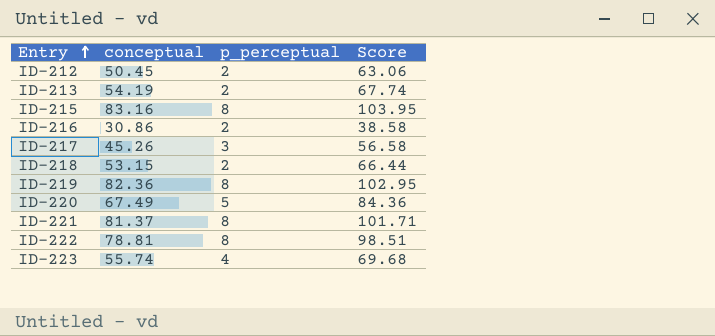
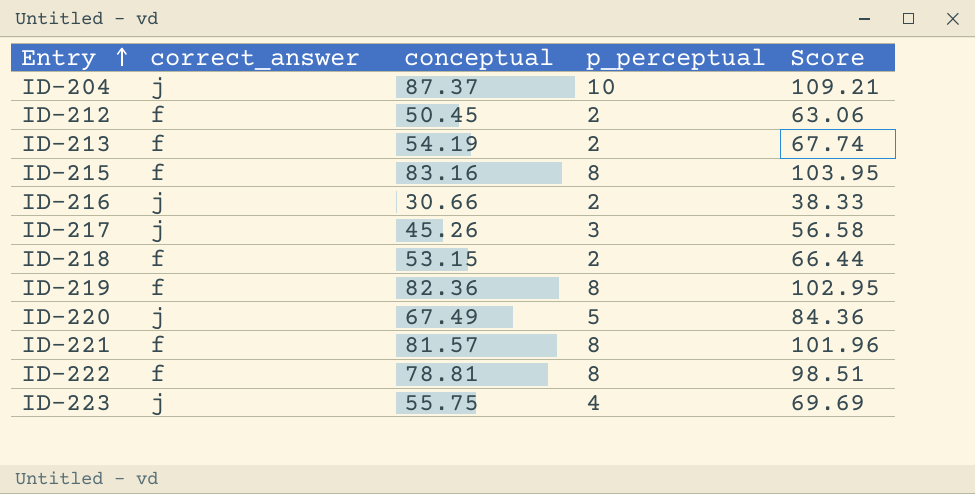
column correct_answer | position: none -> 2
row ID-204: none -> j | 87.37 | 10 | 109.21
ID-216 | conceptual: 30.86 -> 30.66
ID-216 | Score: 38.58 -> 38.33
ID-221 | conceptual: 81.37 -> 81.57
ID-221 | Score: 101.71 -> 101.96
ID-223 | conceptual: 55.74 -> 55.75
ID-223 | Score: 69.68 -> 69.69

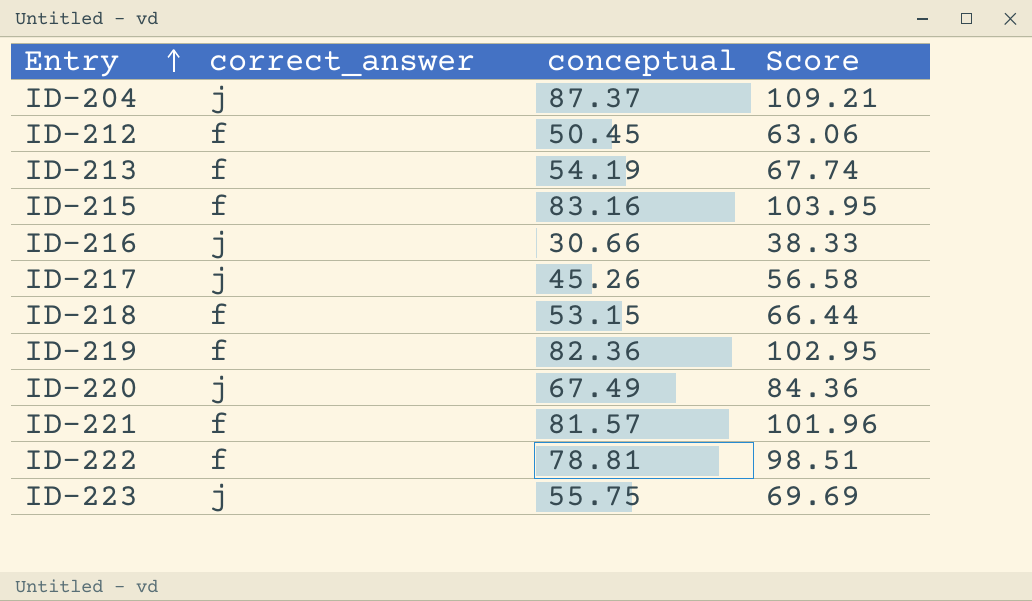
column p_perceptual | position: 4 -> none

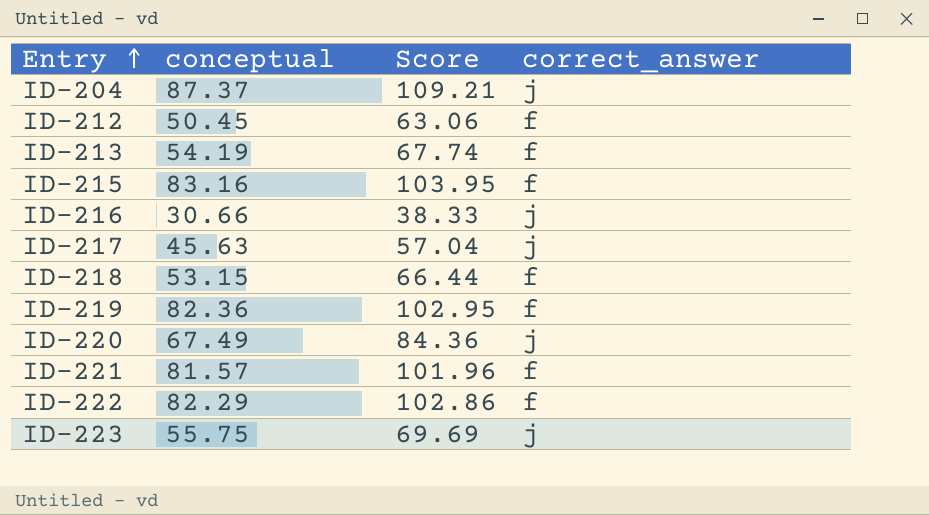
column correct_answer | position: 2 -> 4
ID-217 | conceptual: 45.26 -> 45.63
ID-217 | Score: 56.58 -> 57.04
ID-222 | conceptual: 78.81 -> 82.29
ID-222 | Score: 98.51 -> 102.86

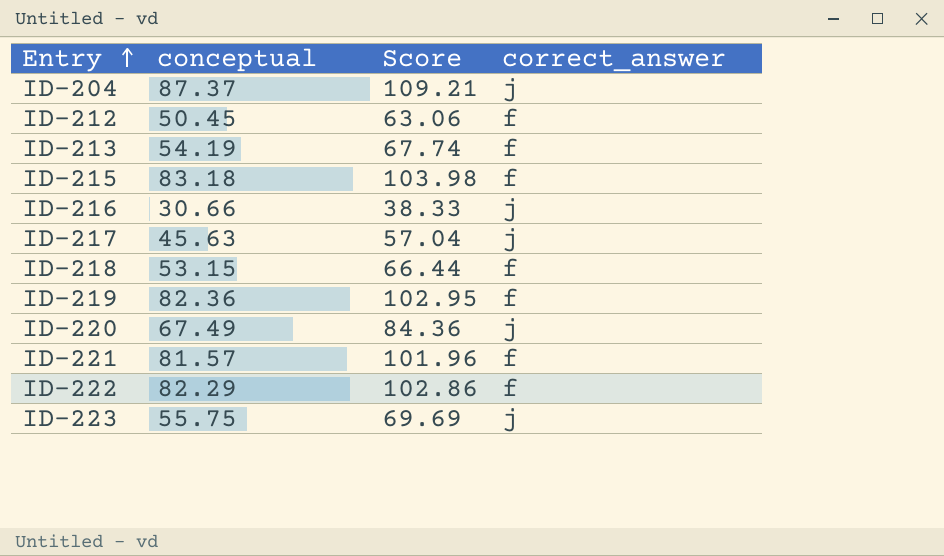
ID-215 | conceptual: 83.16 -> 83.18
ID-215 | Score: 103.95 -> 103.98

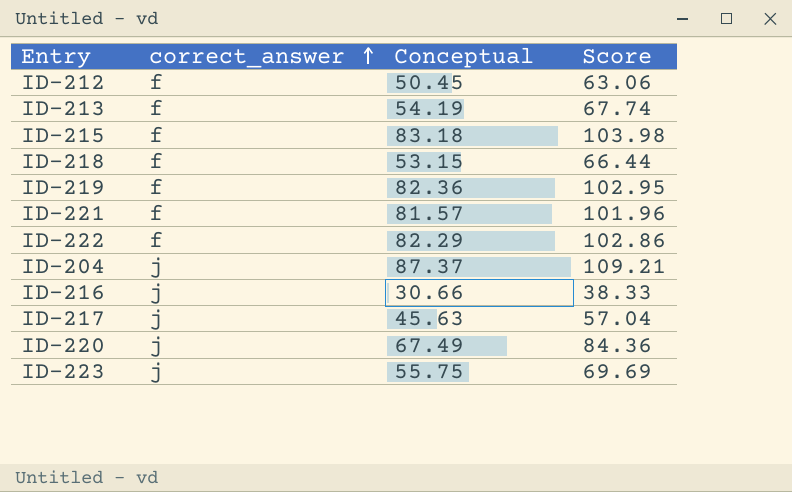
row order: Entry ascending -> correct_answer ascending
column correct_answer | position: 4 -> 2
column name: conceptual -> Conceptual

